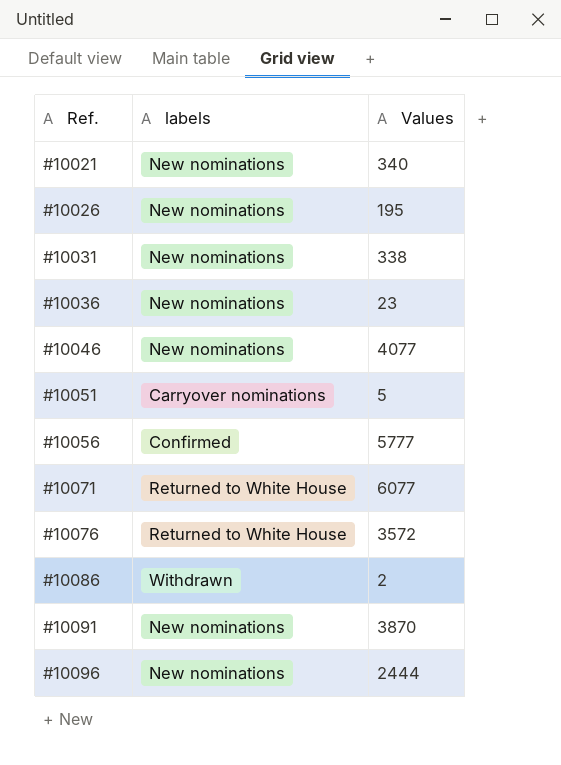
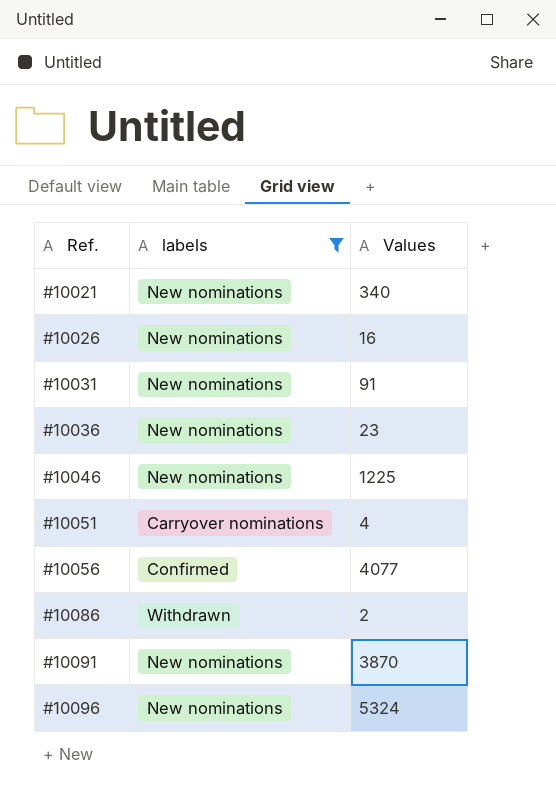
filter: none -> labels != Returned to White House
#10026 | Values: 195 -> 16
#10031 | Values: 338 -> 91
#10046 | Values: 4077 -> 1225
#10051 | Values: 5 -> 4
#10056 | Values: 5777 -> 4077
#10096 | Values: 2444 -> 5324

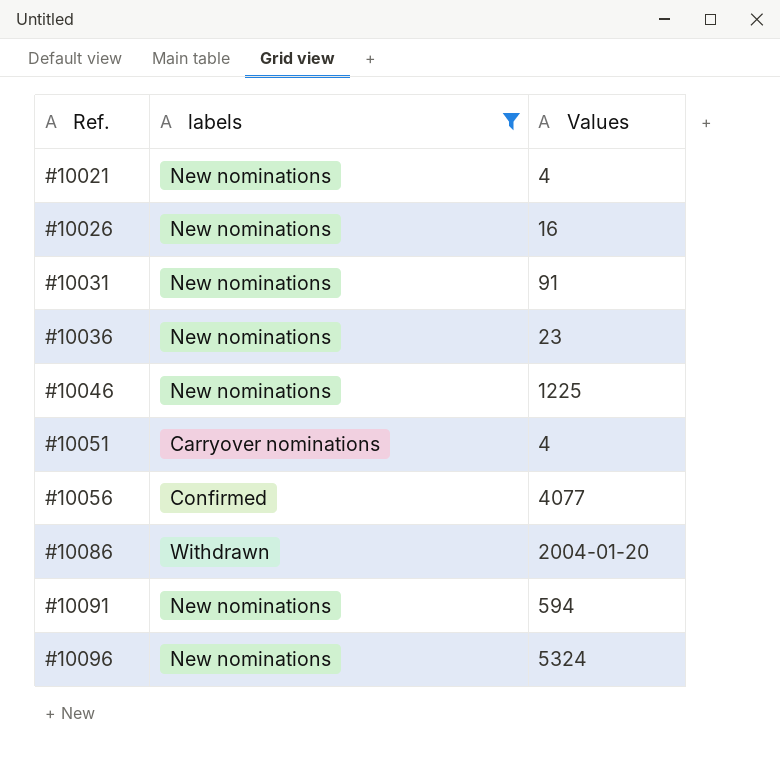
#10021 | Values: 340 -> 4
#10086 | Values: 2 -> 2004-01-20
#10091 | Values: 3870 -> 594

